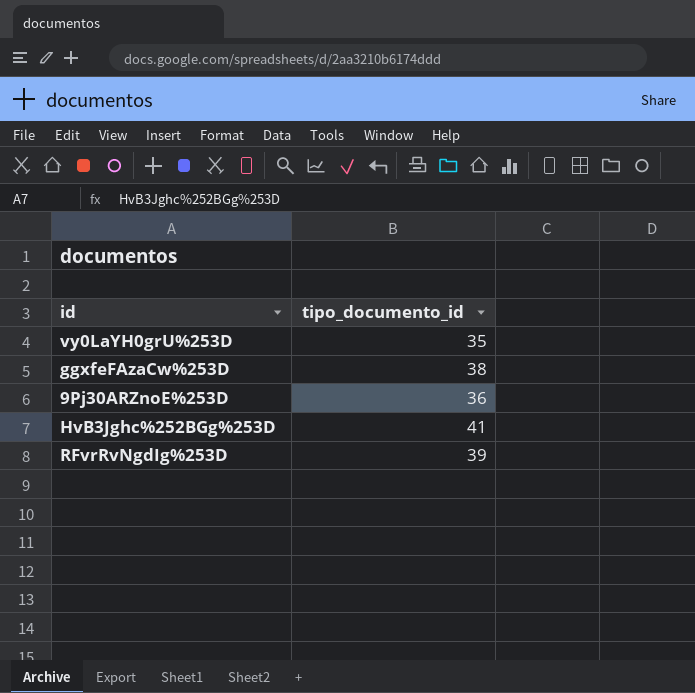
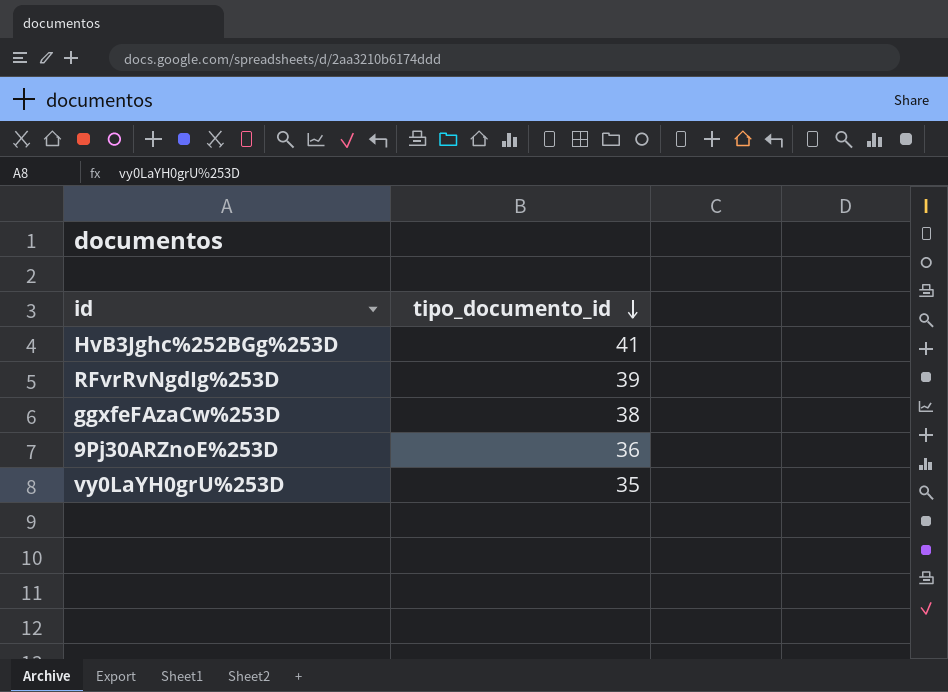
row order: none -> tipo_documento_id descending

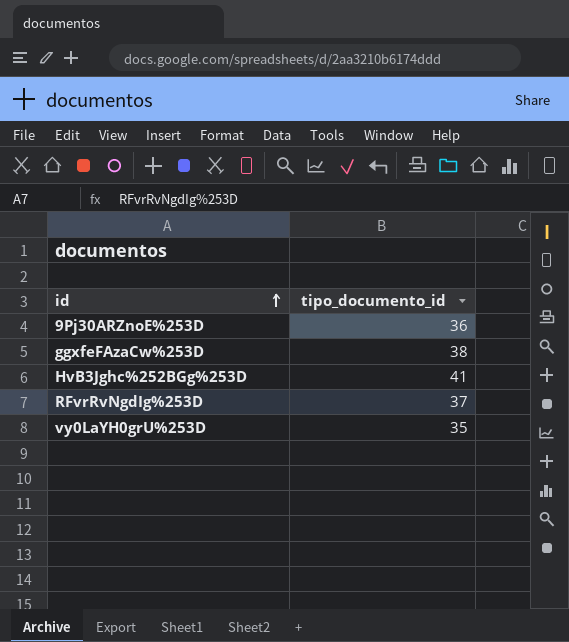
row order: tipo_documento_id descending -> id ascending
RFvrRvNgdIg%253D | tipo_documento_id: 39 -> 37

